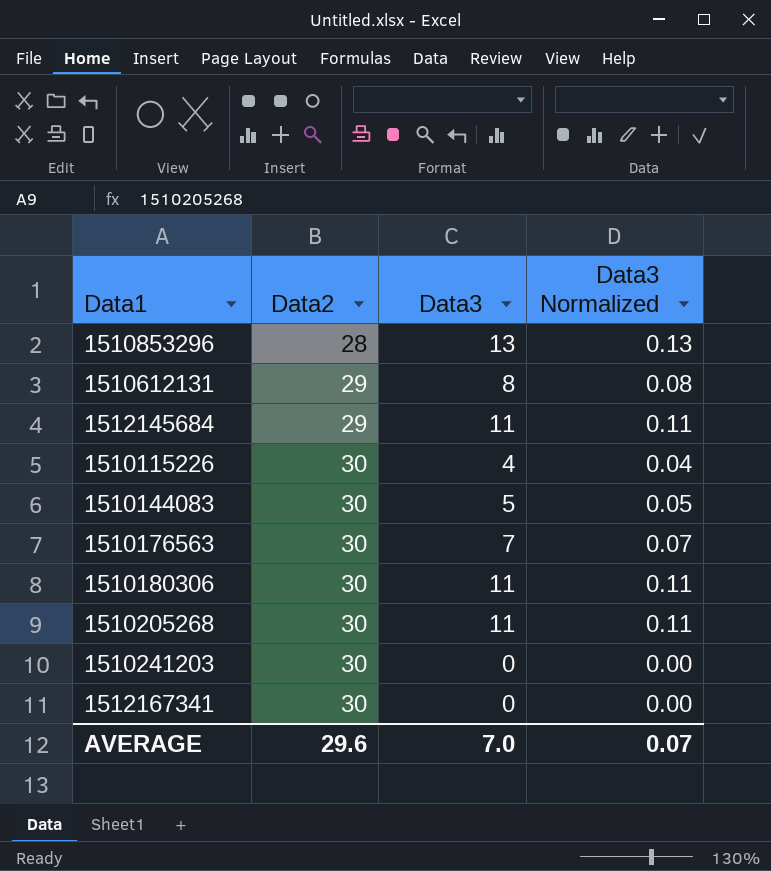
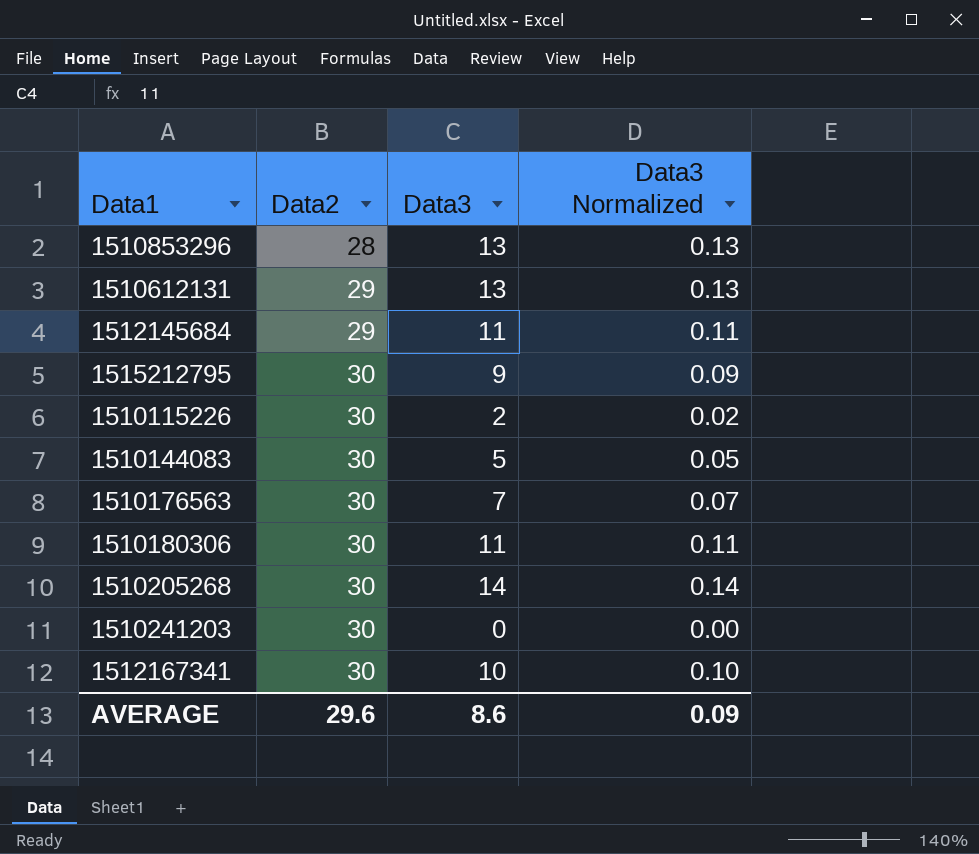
1510612131 | Data3: 8 -> 13
1510612131 | Data3 Normalized: 0.08 -> 0.13
row 1515212795: none -> 30 | 9 | 0.09
1510115226 | Data3: 4 -> 2
1510115226 | Data3 Normalized: 0.04 -> 0.02
1510205268 | Data3: 11 -> 14
1510205268 | Data3 Normalized: 0.11 -> 0.14
1512167341 | Data3: 0 -> 10
1512167341 | Data3 Normalized: 0.00 -> 0.10
AVERAGE | Data3: 7.0 -> 8.6
AVERAGE | Data3 Normalized: 0.07 -> 0.09

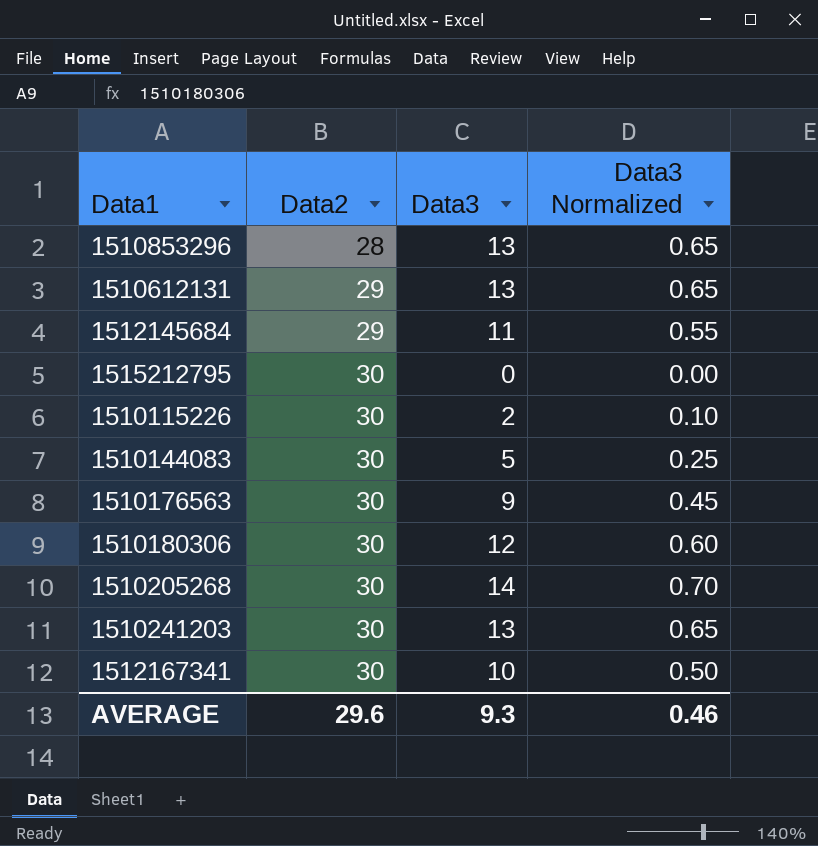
column Data3 Normalized | formula: [Data3] * 0.01 -> [Data3] * 0.05
1515212795 | Data3: 9 -> 0
1510176563 | Data3: 7 -> 9
1510180306 | Data3: 11 -> 12
1510241203 | Data3: 0 -> 13
AVERAGE | Data3: 8.6 -> 9.3
AVERAGE | Data3 Normalized: 0.09 -> 0.46

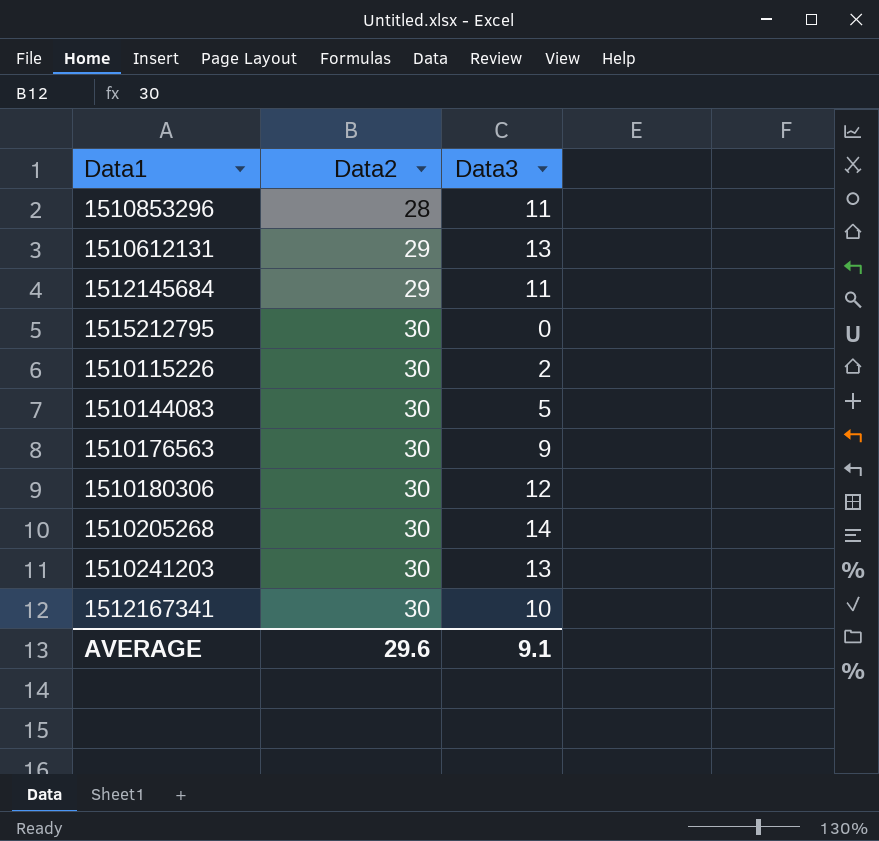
column Data3 Normalized | formula: [Data3] * 0.05 -> none
1510853296 | Data3: 13 -> 11
AVERAGE | Data3: 9.3 -> 9.1

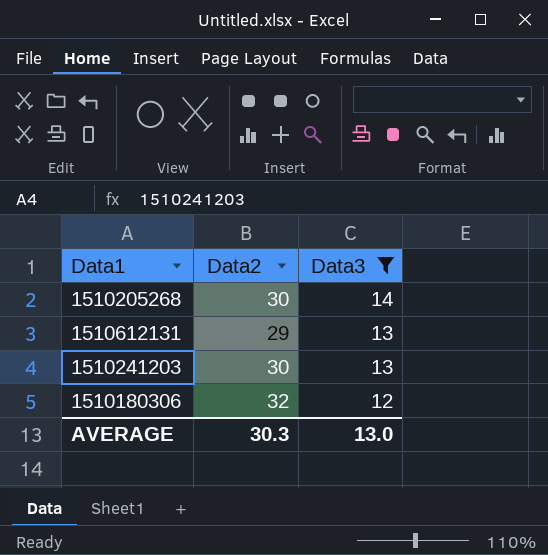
filter: none -> Data3 >= 12
row order: Data2 ascending -> Data3 descending
1510180306 | Data2: 30 -> 32
AVERAGE | Data2: 29.6 -> 30.3
AVERAGE | Data3: 9.1 -> 13.0

